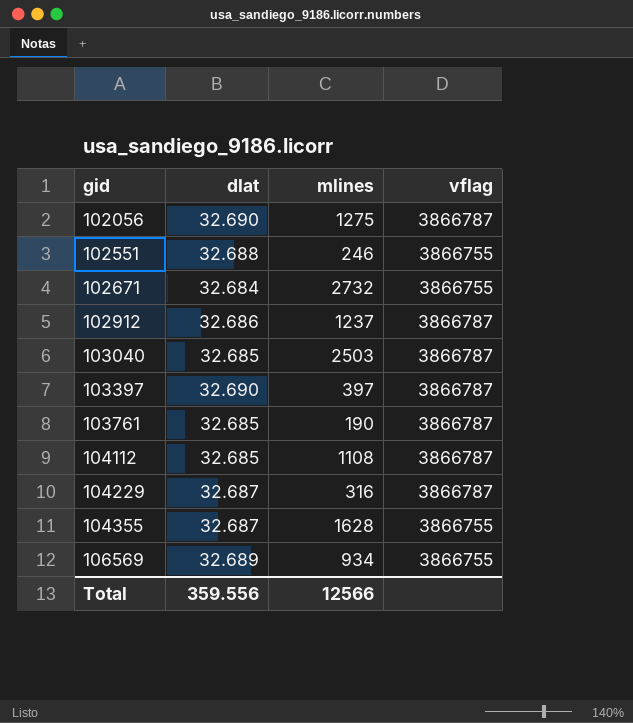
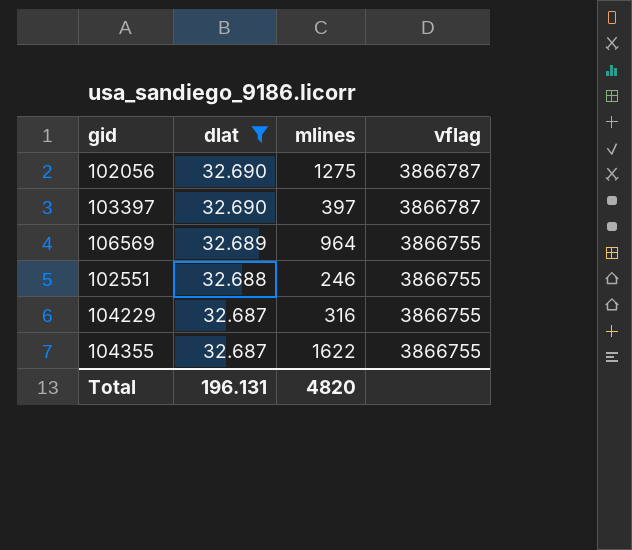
filter: none -> dlat >= 32.687
row order: gid ascending -> dlat descending
106569 | mlines: 934 -> 964
104229 | vflag: 3866787 -> 3866755
104355 | mlines: 1628 -> 1622
Total | dlat: 359.556 -> 196.131
Total | mlines: 12566 -> 4820

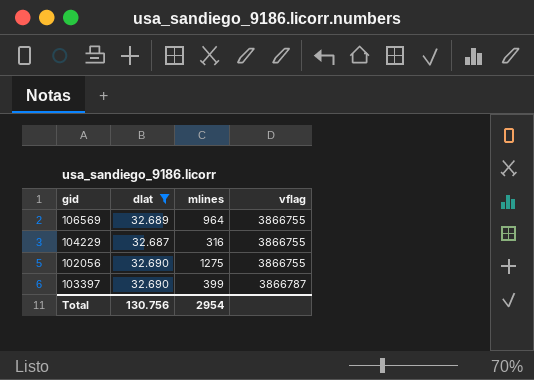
row order: dlat descending -> vflag ascending
row 102551: 32.688 | 246 | 3866755 -> none
row 104355: 32.687 | 1622 | 3866755 -> none
102056 | vflag: 3866787 -> 3866755
103397 | mlines: 397 -> 399
Total | dlat: 196.131 -> 130.756
Total | mlines: 4820 -> 2954

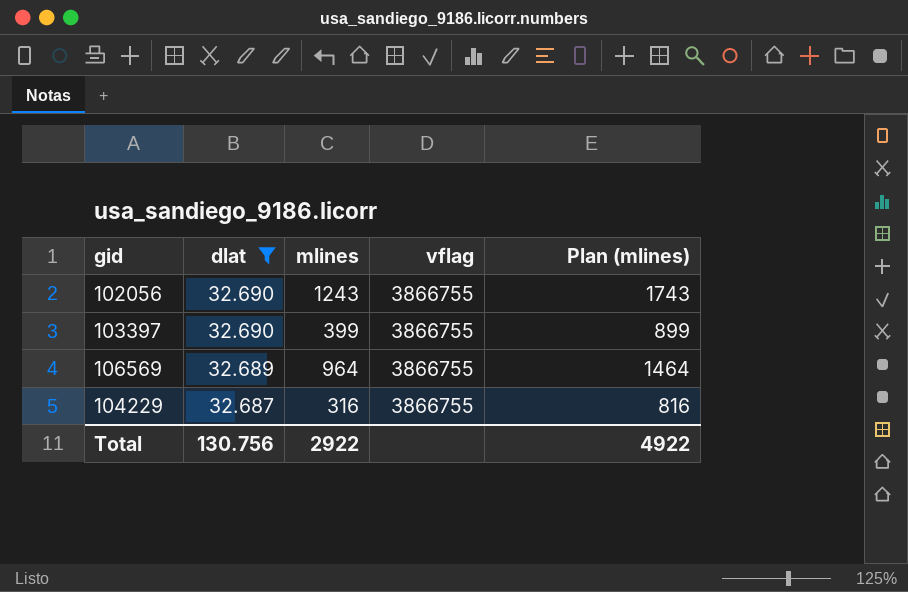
row order: vflag ascending -> dlat descending
column Plan (mlines) | formula: none -> [mlines] + 500
102056 | mlines: 1275 -> 1243
103397 | vflag: 3866787 -> 3866755
Total | mlines: 2954 -> 2922

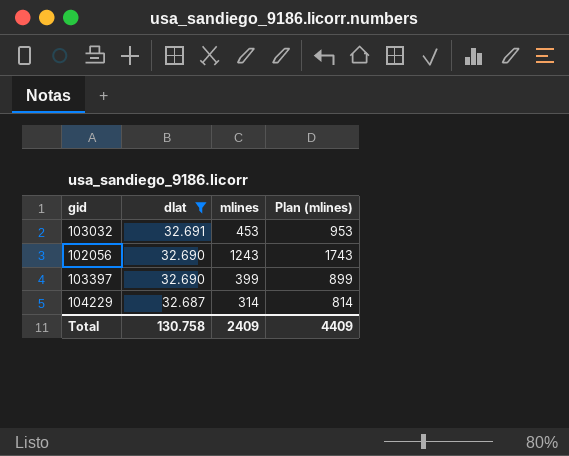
column vflag | position: 4 -> none
row 106569: 32.689 | 964 | 3866755 | 1464 -> none
row 103032: none -> 32.691 | 453 | 953
104229 | mlines: 316 -> 314
104229 | Plan (mlines): 816 -> 814
Total | dlat: 130.756 -> 130.758
Total | mlines: 2922 -> 2409
Total | Plan (mlines): 4922 -> 4409

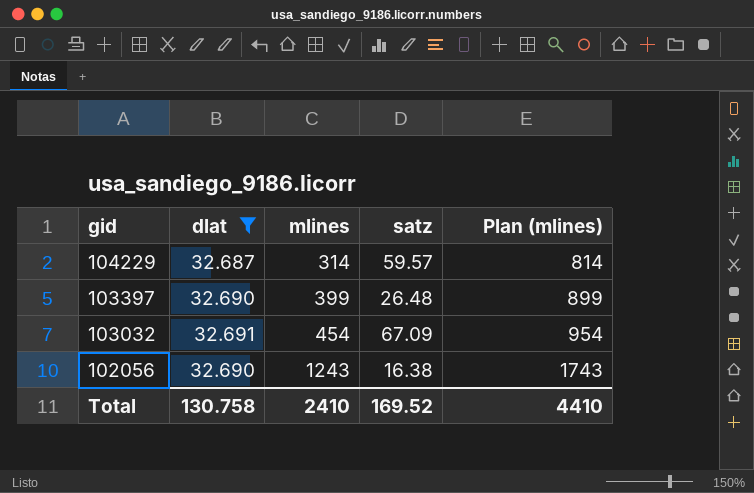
row order: dlat descending -> gid descending
column satz | position: none -> 4
103032 | mlines: 453 -> 454
103032 | Plan (mlines): 953 -> 954
Total | mlines: 2409 -> 2410
Total | Plan (mlines): 4409 -> 4410

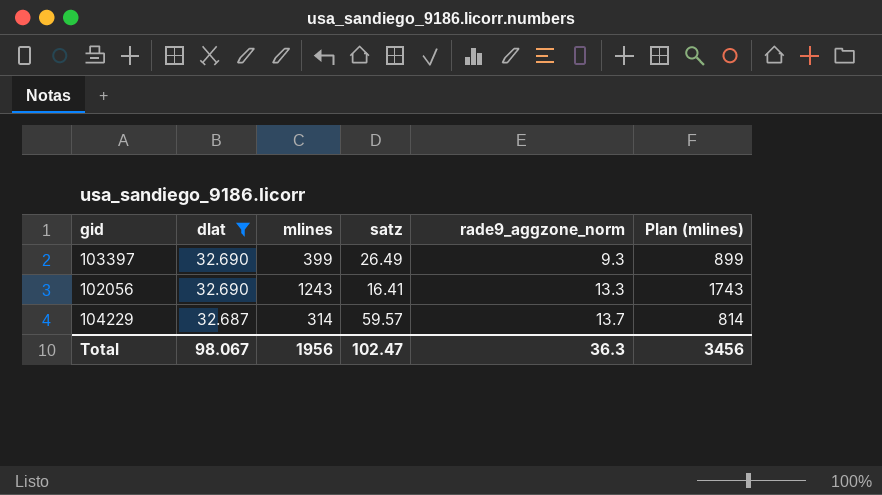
row order: gid descending -> dlat descending
column rade9_aggzone_norm | position: none -> 5
row 103032: 32.691 | 454 | 67.09 | 954 -> none
103397 | satz: 26.48 -> 26.49
102056 | satz: 16.38 -> 16.41
Total | dlat: 130.758 -> 98.067
Total | mlines: 2410 -> 1956
Total | satz: 169.52 -> 102.47
Total | Plan (mlines): 4410 -> 3456

